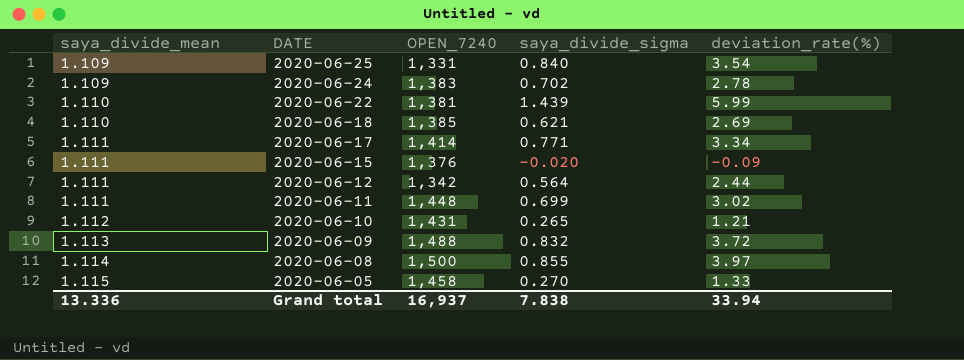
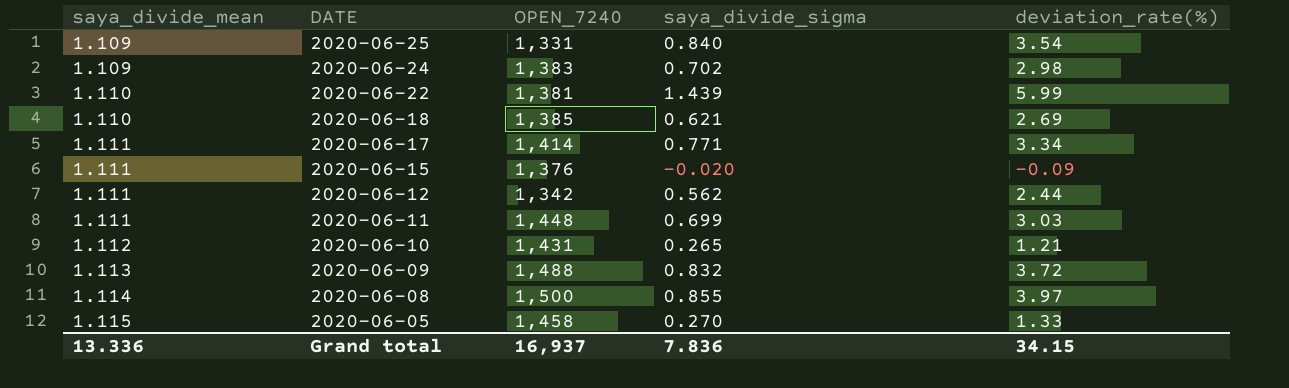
2020-06-24 | deviation_rate(%): 2.78 -> 2.98
2020-06-12 | saya_divide_sigma: 0.564 -> 0.562
2020-06-11 | deviation_rate(%): 3.02 -> 3.03
Grand total | saya_divide_sigma: 7.838 -> 7.836
Grand total | deviation_rate(%): 33.94 -> 34.15

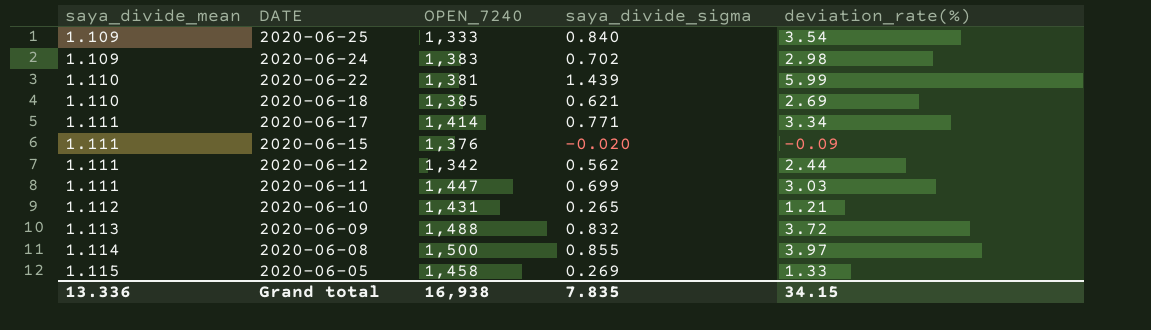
2020-06-25 | OPEN_7240: 1,331 -> 1,333
2020-06-11 | OPEN_7240: 1,448 -> 1,447
2020-06-05 | saya_divide_sigma: 0.270 -> 0.269
Grand total | OPEN_7240: 16,937 -> 16,938
Grand total | saya_divide_sigma: 7.836 -> 7.835

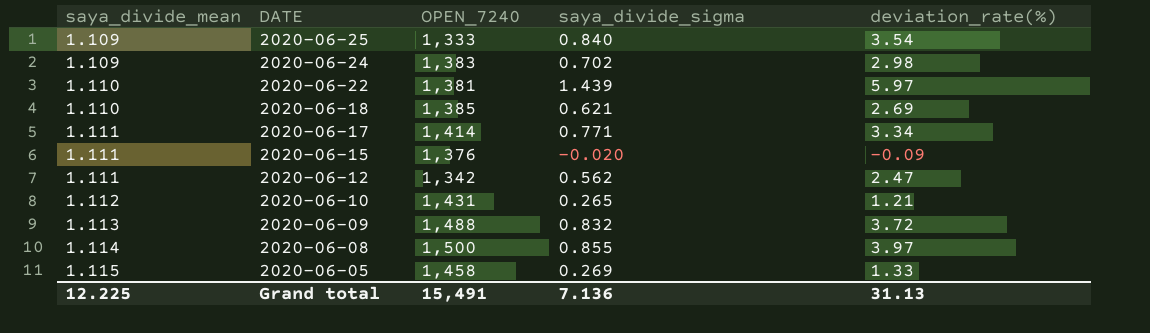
row 2020-06-11: 1.111 | 1,447 | 0.699 | 3.03 -> none
2020-06-22 | deviation_rate(%): 5.99 -> 5.97
2020-06-12 | deviation_rate(%): 2.44 -> 2.47
Grand total | saya_divide_mean: 13.336 -> 12.225
Grand total | OPEN_7240: 16,938 -> 15,491
Grand total | saya_divide_sigma: 7.835 -> 7.136
Grand total | deviation_rate(%): 34.15 -> 31.13

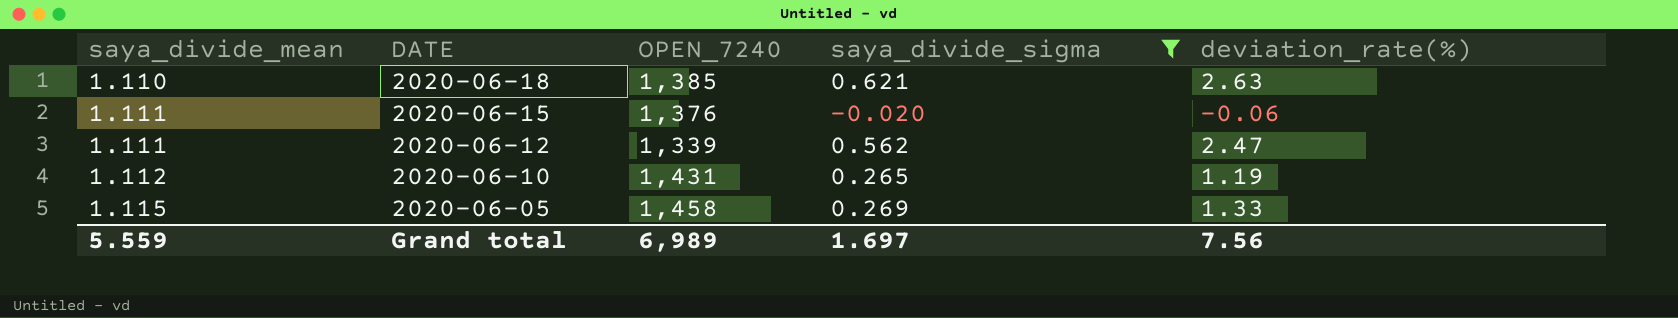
filter: none -> saya_divide_sigma <= 0.621
2020-06-18 | deviation_rate(%): 2.69 -> 2.63
2020-06-15 | deviation_rate(%): -0.09 -> -0.06
2020-06-12 | OPEN_7240: 1,342 -> 1,339
2020-06-10 | deviation_rate(%): 1.21 -> 1.19
Grand total | saya_divide_mean: 12.225 -> 5.559
Grand total | OPEN_7240: 15,491 -> 6,989
Grand total | saya_divide_sigma: 7.136 -> 1.697
Grand total | deviation_rate(%): 31.13 -> 7.56

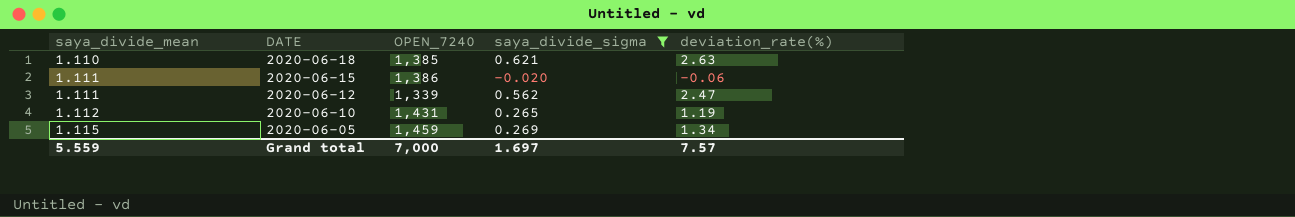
2020-06-15 | OPEN_7240: 1,376 -> 1,386
2020-06-05 | OPEN_7240: 1,458 -> 1,459
2020-06-05 | deviation_rate(%): 1.33 -> 1.34
Grand total | OPEN_7240: 6,989 -> 7,000
Grand total | deviation_rate(%): 7.56 -> 7.57

